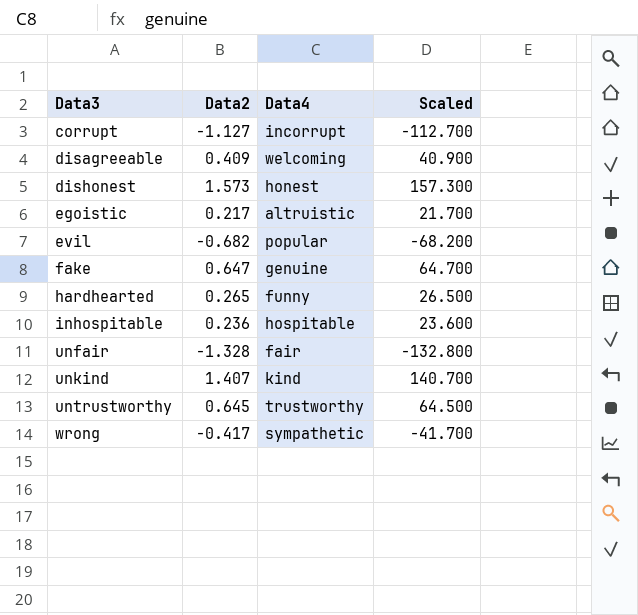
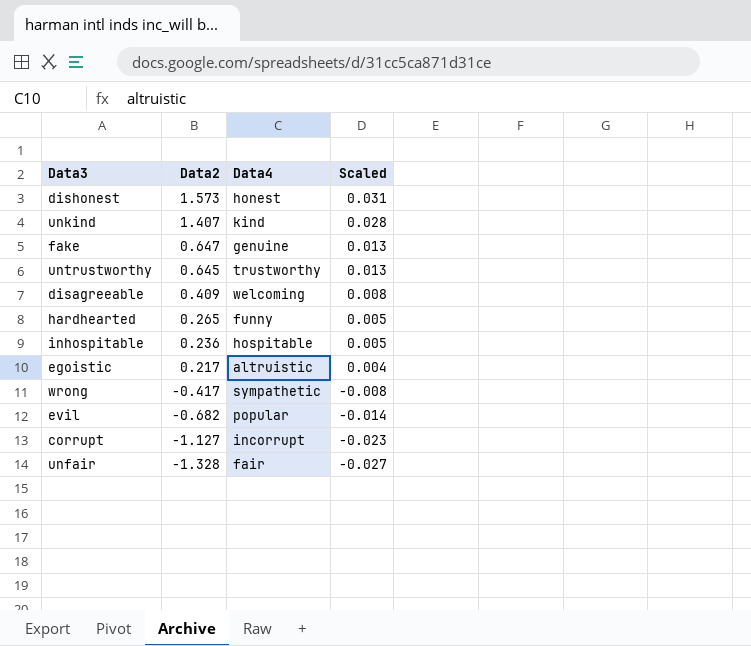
row order: Data3 ascending -> Data2 descending
column Scaled | formula: [Data2] * 100 -> [Data2] * 0.02

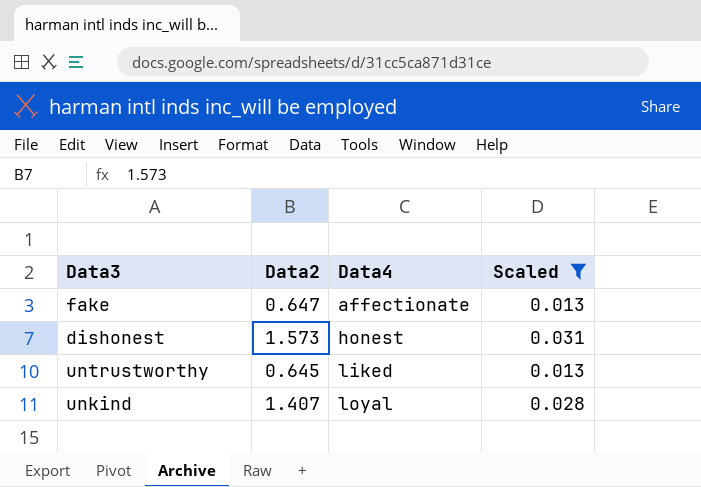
filter: none -> Scaled >= 0.013
row order: Data2 descending -> Data4 ascending
fake | Data4: genuine -> affectionate
untrustworthy | Data4: trustworthy -> liked
unkind | Data4: kind -> loyal

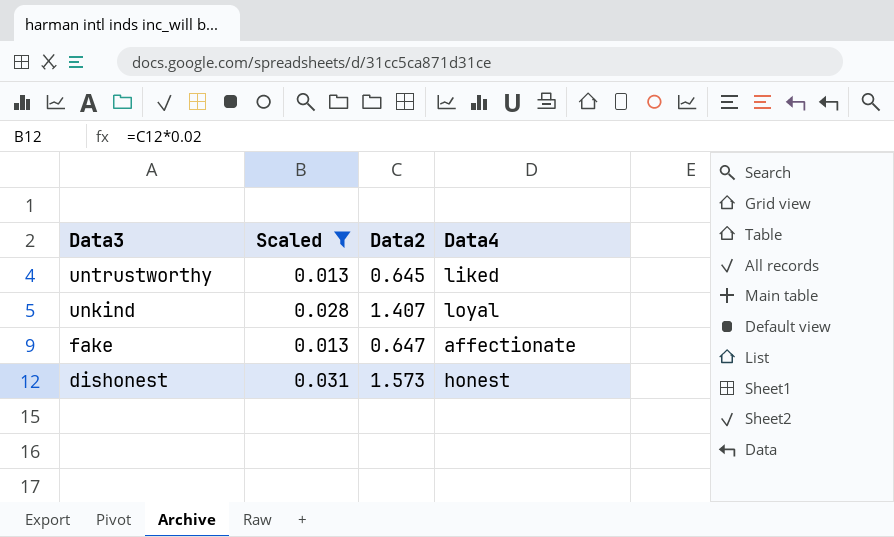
row order: Data4 ascending -> Data3 descending
column Scaled | position: 4 -> 2

